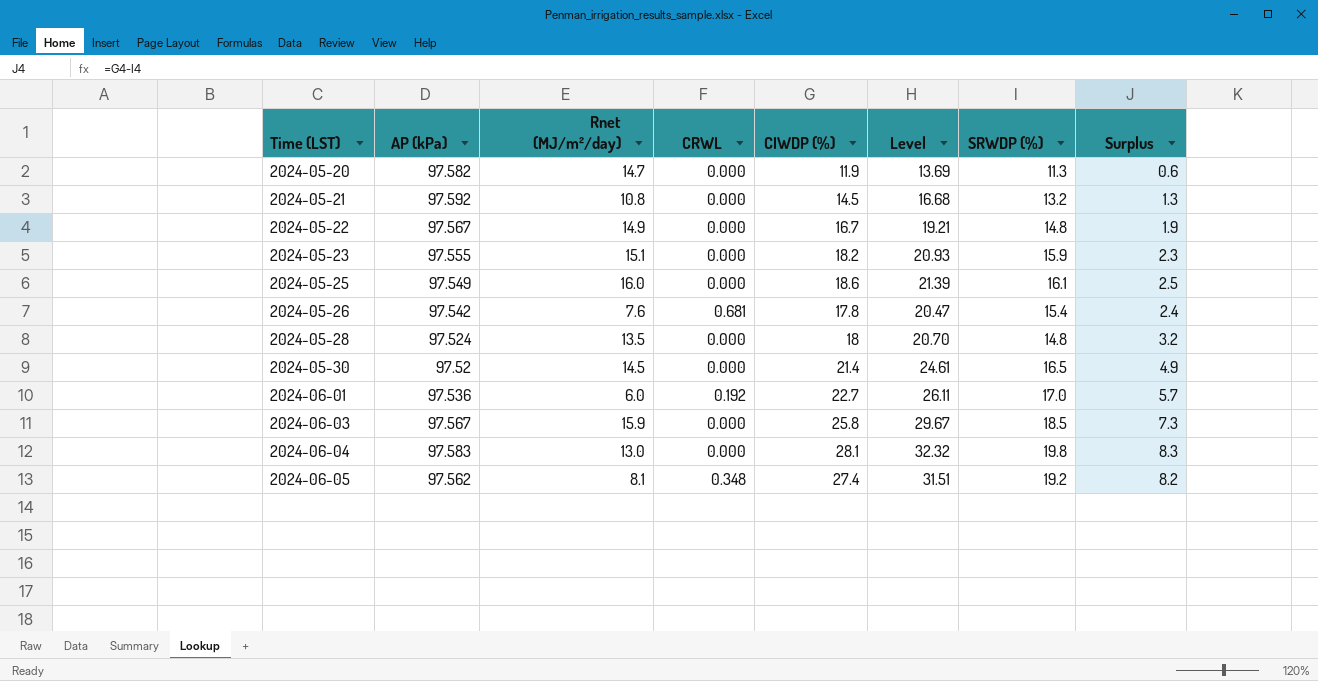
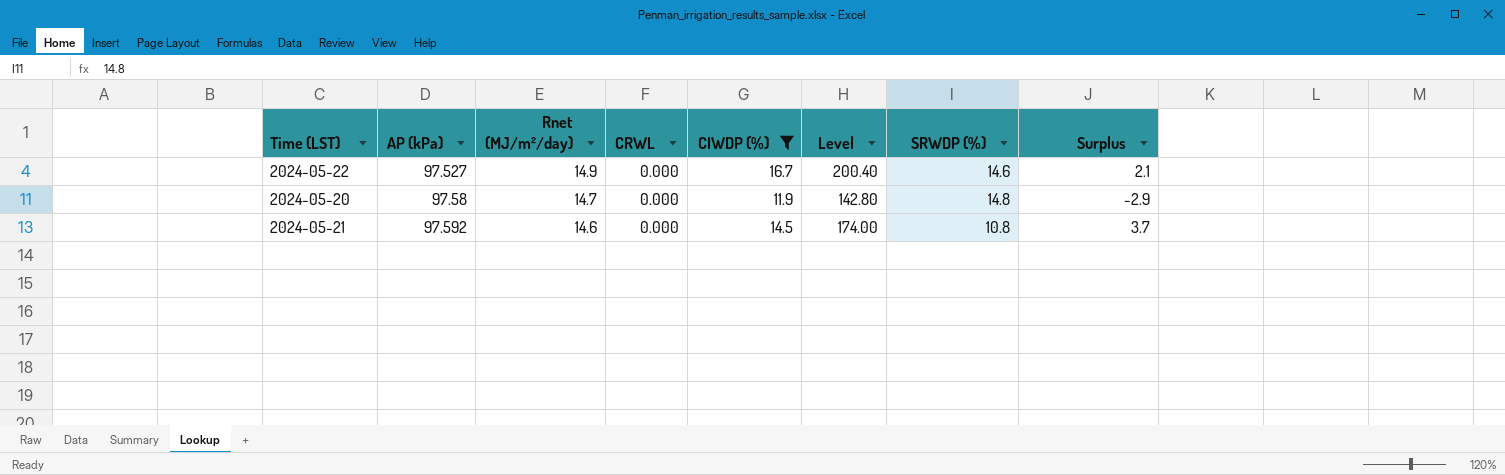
filter: none -> CIWDP (%) <= 16.7
row order: Time (LST) ascending -> AP (kPa) ascending
column Level | formula: [CIWDP (%)] * 1.15 -> [CIWDP (%)] * 12
2024-05-22 | AP (kPa): 97.567 -> 97.527
2024-05-22 | SRWDP (%): 14.8 -> 14.6
2024-05-22 | Surplus: 1.9 -> 2.1
2024-05-20 | AP (kPa): 97.582 -> 97.58
2024-05-20 | SRWDP (%): 11.3 -> 14.8
2024-05-20 | Surplus: 0.6 -> -2.9
2024-05-21 | Rnet (MJ/m²/day): 10.8 -> 14.6
2024-05-21 | SRWDP (%): 13.2 -> 10.8
2024-05-21 | Surplus: 1.3 -> 3.7

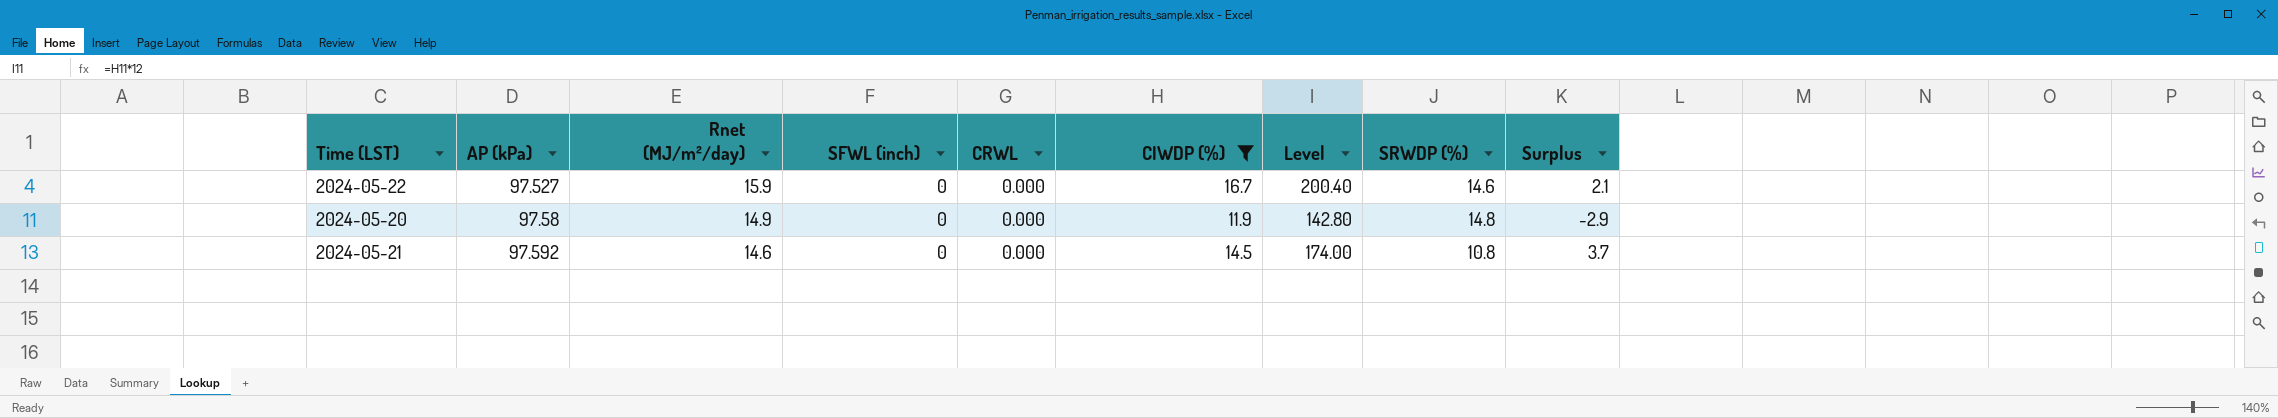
column SFWL (inch) | position: none -> 4
2024-05-22 | Rnet (MJ/m²/day): 14.9 -> 15.9
2024-05-20 | Rnet (MJ/m²/day): 14.7 -> 14.9

